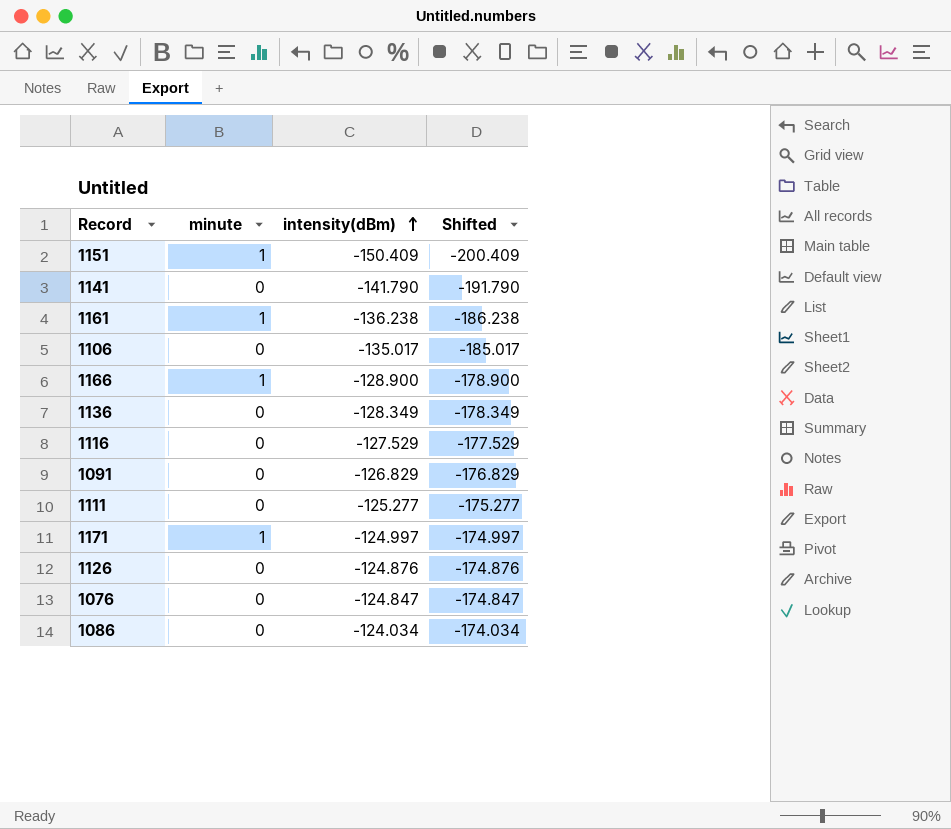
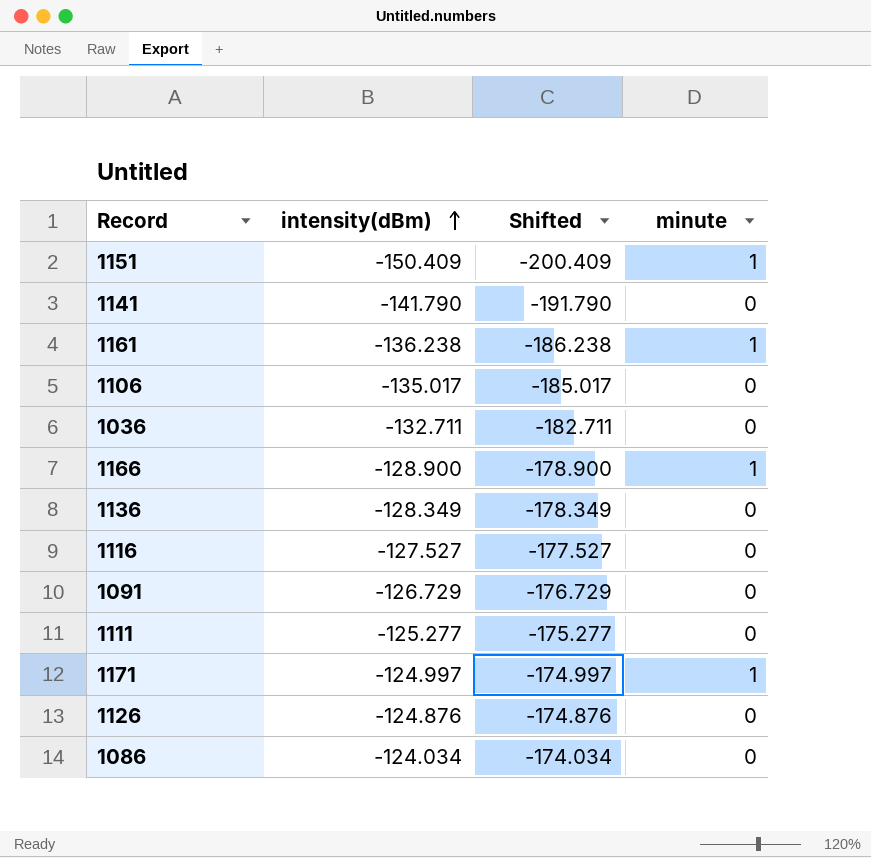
column minute | position: 2 -> 4
row 1076: 0 | -124.847 | -174.847 -> none
row 1036: none -> -132.711 | -182.711 | 0
1116 | intensity(dBm): -127.529 -> -127.527
1116 | Shifted: -177.529 -> -177.527
1091 | intensity(dBm): -126.829 -> -126.729
1091 | Shifted: -176.829 -> -176.729

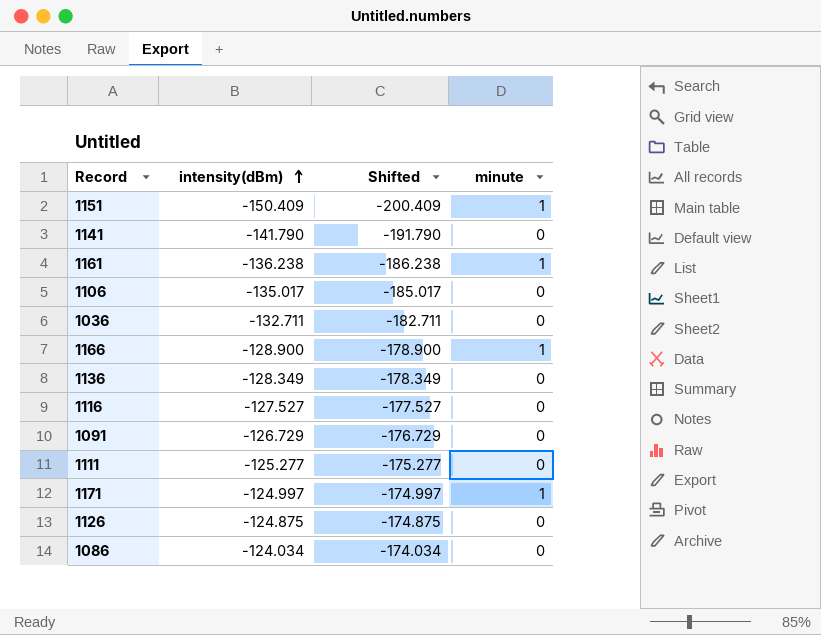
1126 | intensity(dBm): -124.876 -> -124.875
1126 | Shifted: -174.876 -> -174.875

